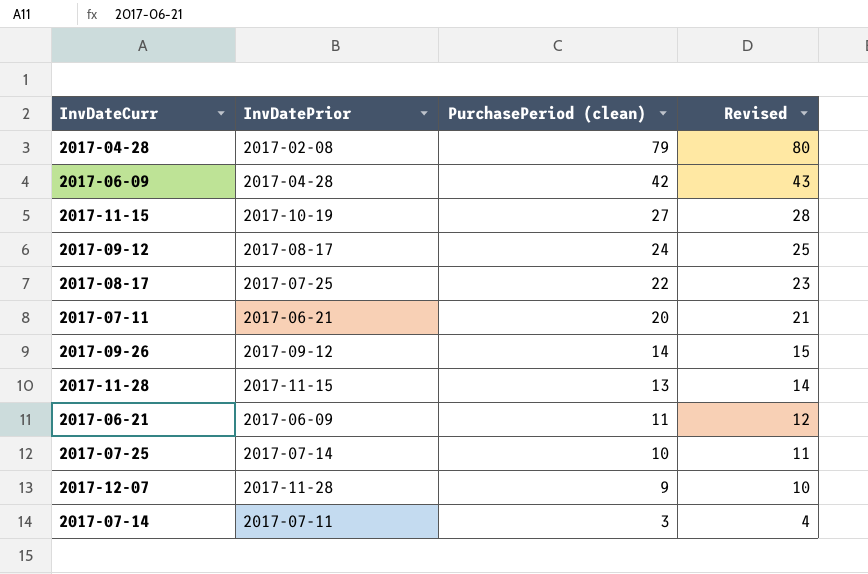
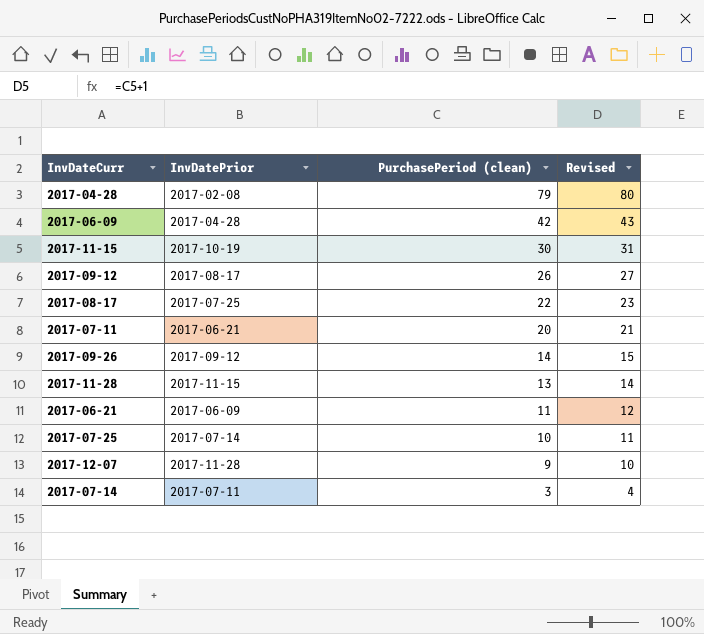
2017-11-15 | PurchasePeriod (clean): 27 -> 30
2017-11-15 | Revised: 28 -> 31
2017-09-12 | PurchasePeriod (clean): 24 -> 26
2017-09-12 | Revised: 25 -> 27

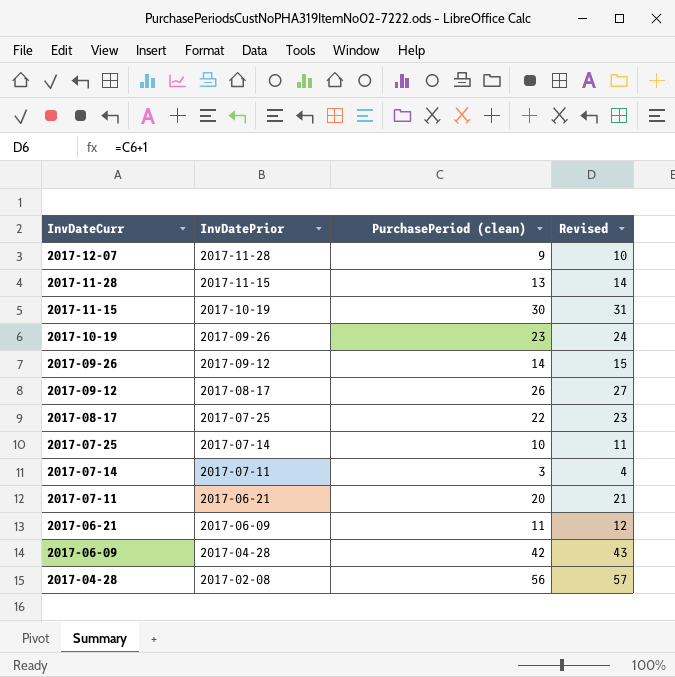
row order: PurchasePeriod (clean) descending -> InvDateCurr descending
row 2017-10-19: none -> 2017-09-26 | 23 | 24
2017-04-28 | PurchasePeriod (clean): 79 -> 56
2017-04-28 | Revised: 80 -> 57

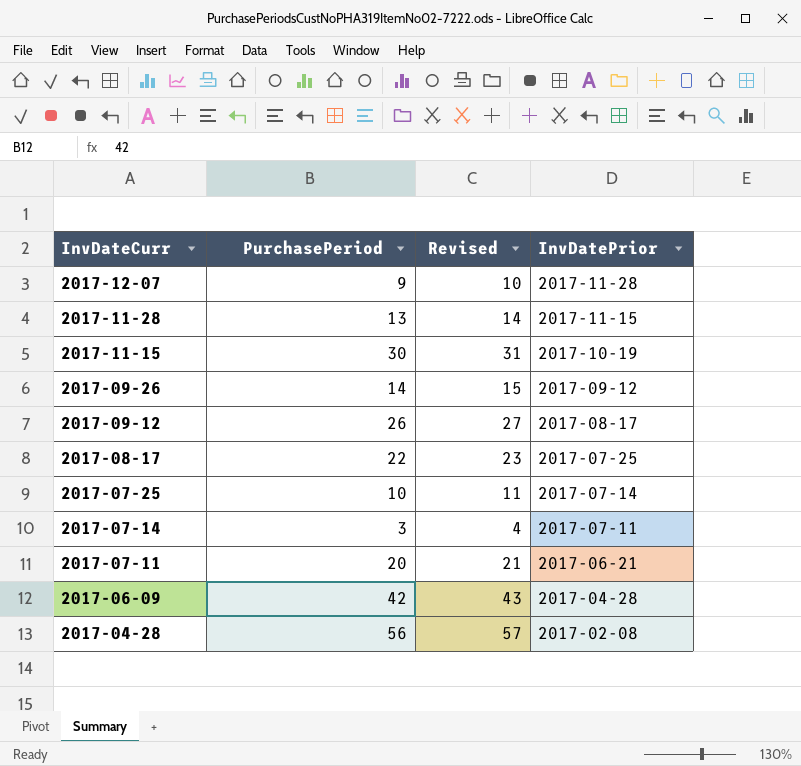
column name: PurchasePeriod (clean) -> PurchasePeriod
column InvDatePrior | position: 2 -> 4
row 2017-10-19: 2017-09-26 | 23 | 24 -> none
row 2017-06-21: 2017-06-09 | 11 | 12 -> none

